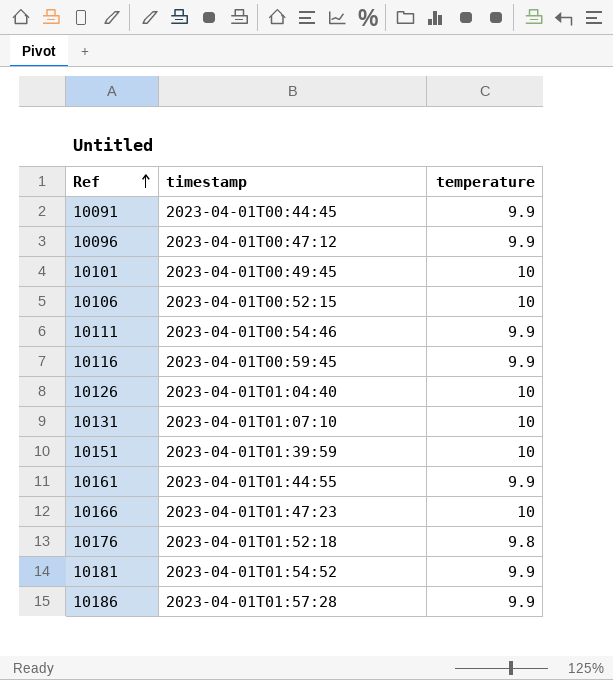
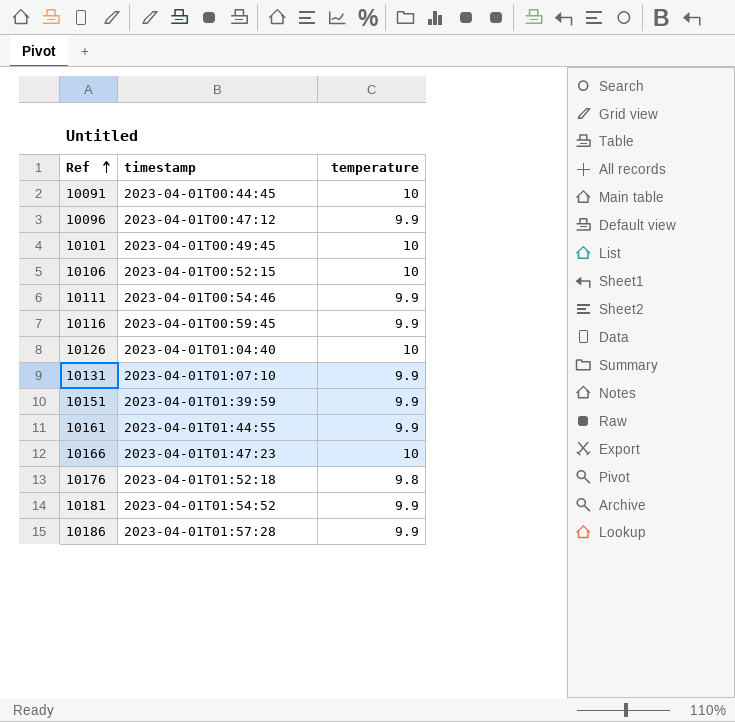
10091 | temperature: 9.9 -> 10
10131 | temperature: 10 -> 9.9
10151 | temperature: 10 -> 9.9

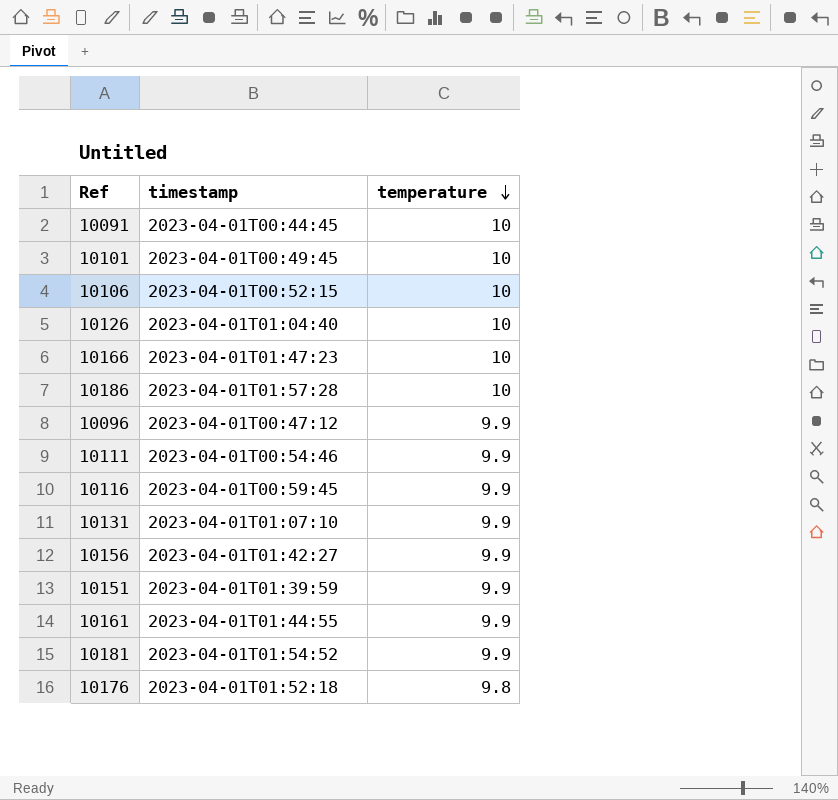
row order: Ref ascending -> temperature descending
10186 | temperature: 9.9 -> 10
row 10156: none -> 2023-04-01T01:42:27 | 9.9

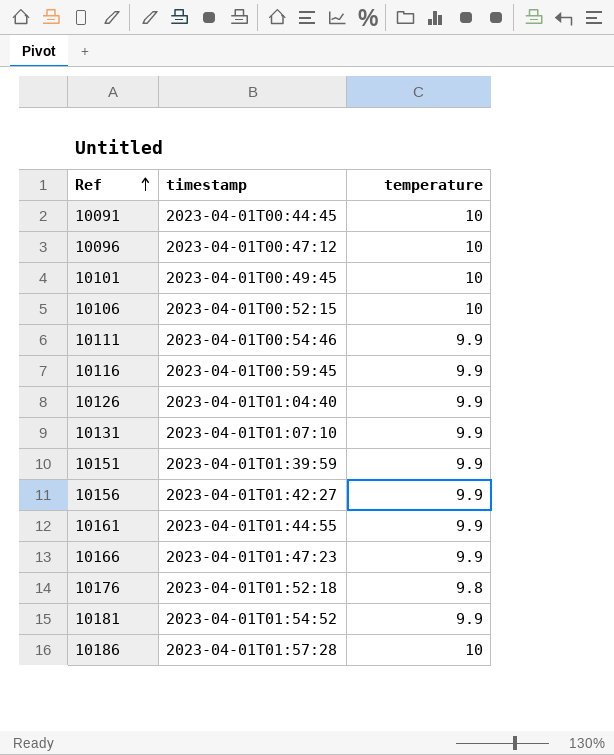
row order: temperature descending -> Ref ascending
10096 | temperature: 9.9 -> 10
10126 | temperature: 10 -> 9.9
10166 | temperature: 10 -> 9.9

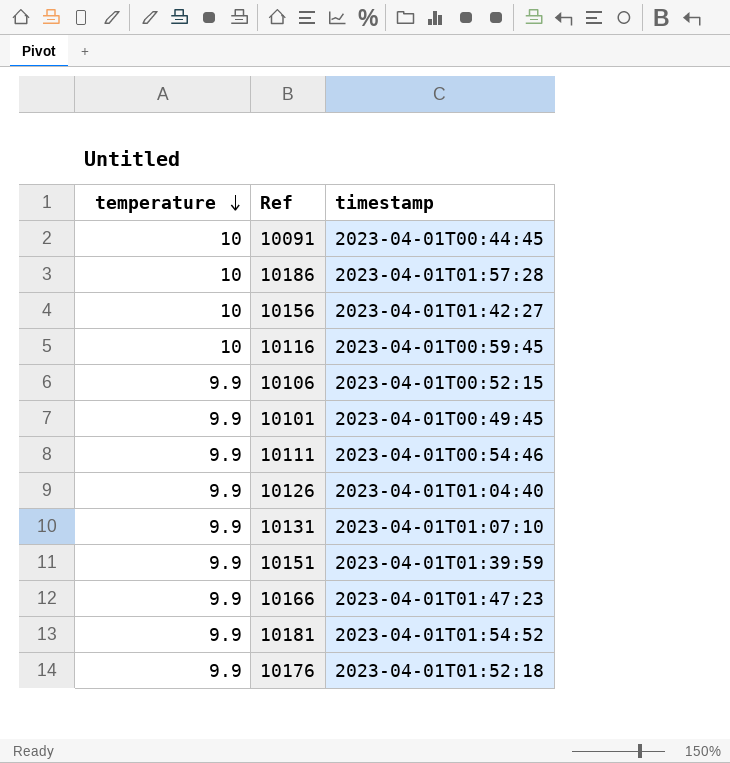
row order: Ref ascending -> temperature descending
column temperature | position: 3 -> 1
row 10096: 2023-04-01T00:47:12 | 10 -> none
row 10161: 2023-04-01T01:44:55 | 9.9 -> none
10156 | temperature: 9.9 -> 10
10116 | temperature: 9.9 -> 10
10106 | temperature: 10 -> 9.9
10101 | temperature: 10 -> 9.9
10176 | temperature: 9.8 -> 9.9

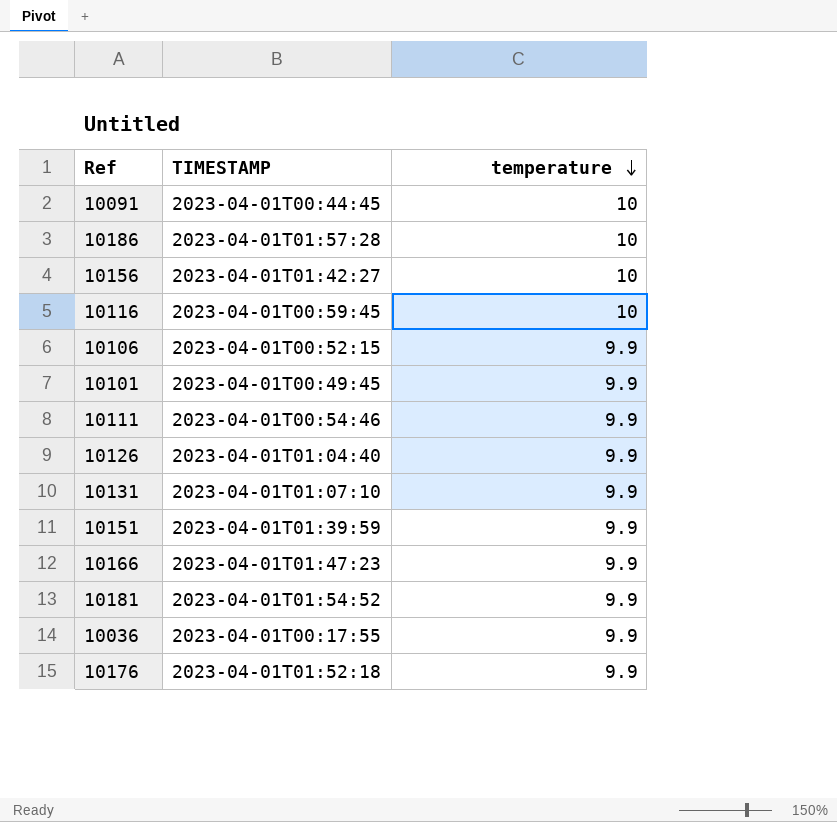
column name: timestamp -> TIMESTAMP
column temperature | position: 1 -> 3
row 10036: none -> 2023-04-01T00:17:55 | 9.9

